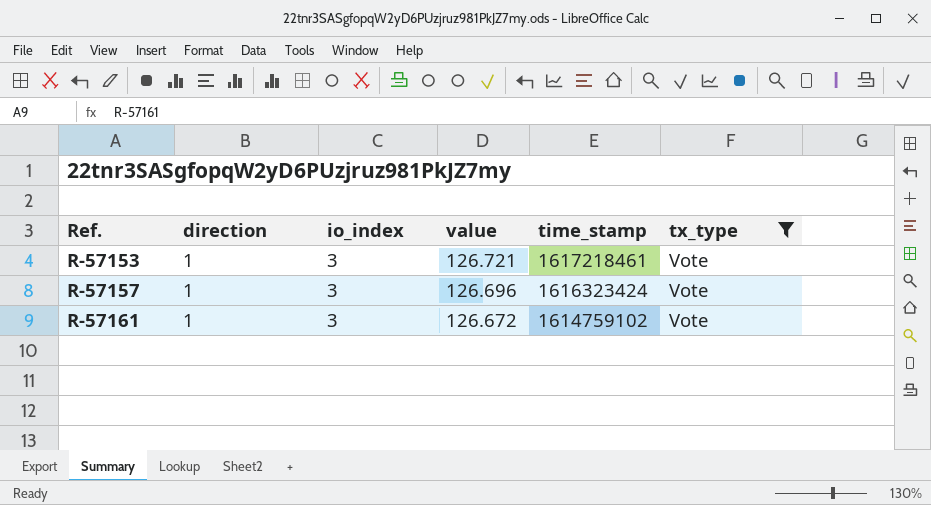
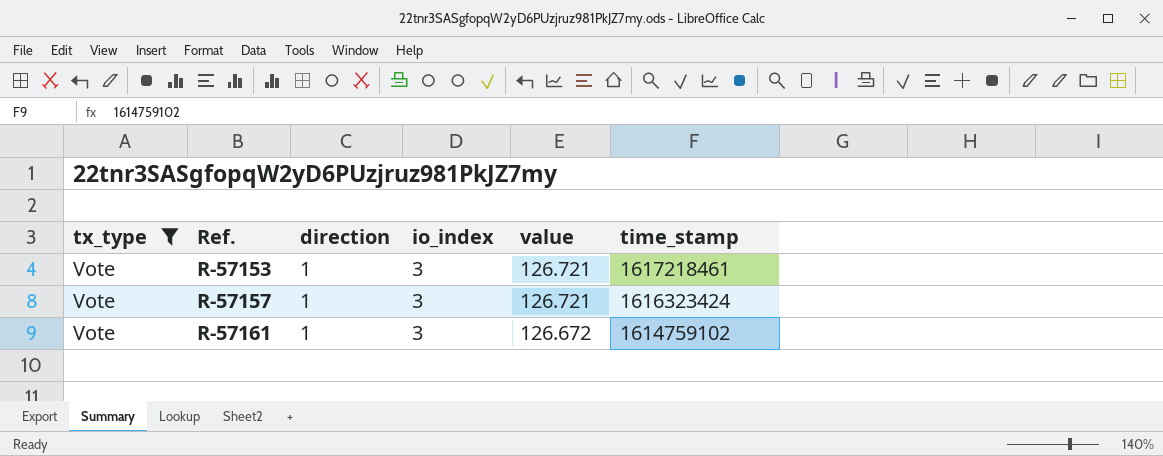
column tx_type | position: 6 -> 1
R-57157 | value: 126.696 -> 126.721

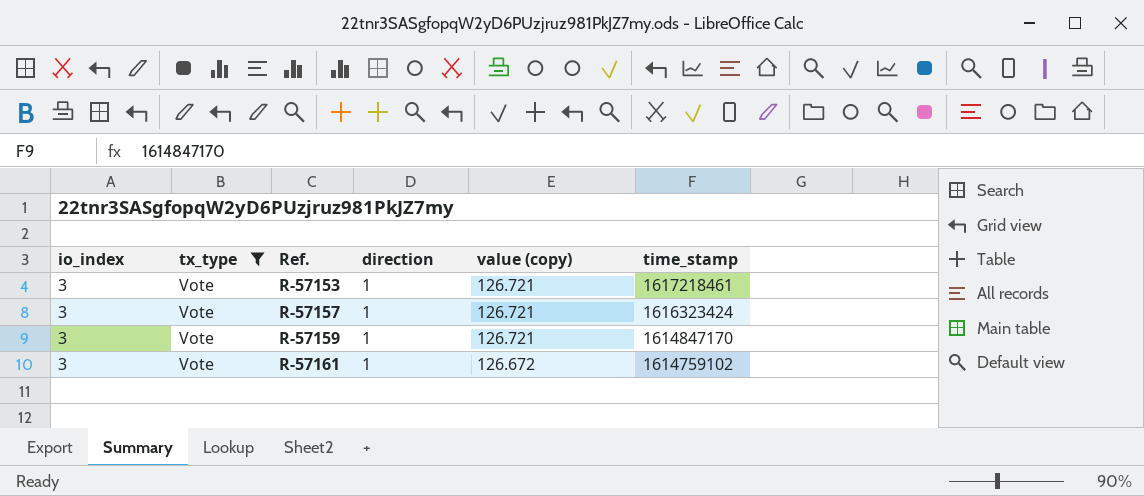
column io_index | position: 4 -> 1
column name: value -> value (copy)
row R-57159: none -> 3 | Vote | 1 | 126.721 | 1614847170

